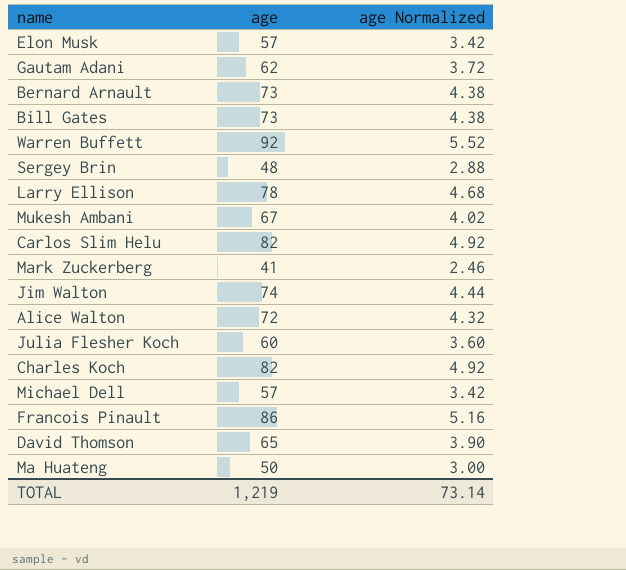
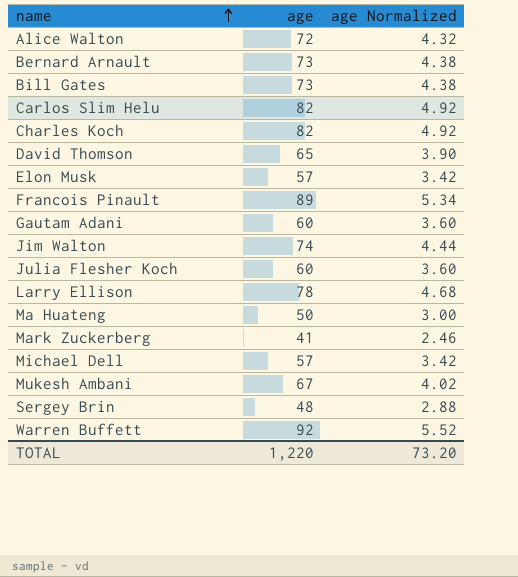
row order: none -> name ascending
Francois Pinault | age: 86 -> 89
Francois Pinault | age Normalized: 5.16 -> 5.34
Gautam Adani | age: 62 -> 60
Gautam Adani | age Normalized: 3.72 -> 3.60
TOTAL | age: 1,219 -> 1,220
TOTAL | age Normalized: 73.14 -> 73.20

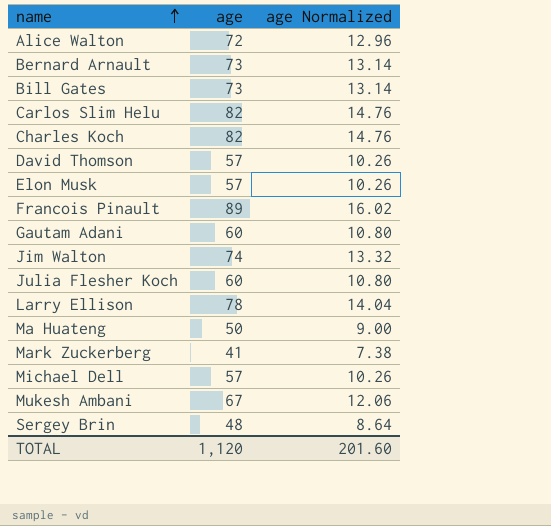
column age Normalized | formula: [age] * 0.06 -> [age] * 0.18
row Warren Buffett: 92 | 5.52 -> none
David Thomson | age: 65 -> 57
TOTAL | age: 1,220 -> 1,120
TOTAL | age Normalized: 73.20 -> 201.60

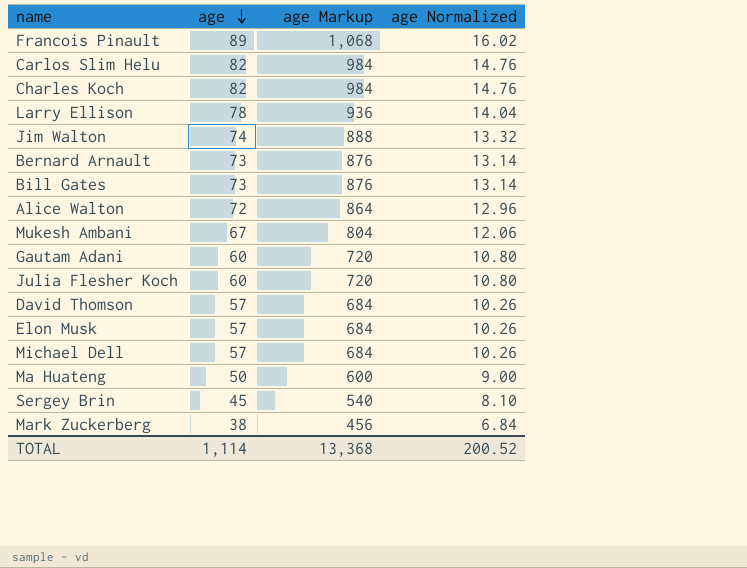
row order: name ascending -> age descending
column age Markup | formula: none -> [age] * 12
Sergey Brin | age: 48 -> 45
Sergey Brin | age Normalized: 8.64 -> 8.10
Mark Zuckerberg | age: 41 -> 38
Mark Zuckerberg | age Normalized: 7.38 -> 6.84
TOTAL | age: 1,120 -> 1,114
TOTAL | age Normalized: 201.60 -> 200.52

